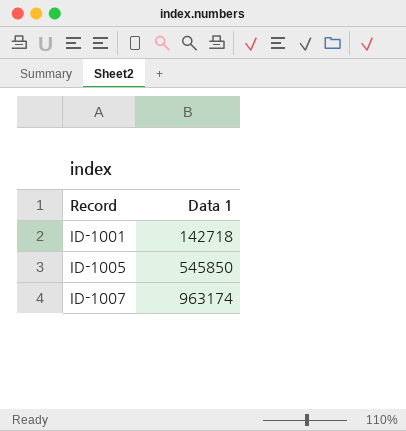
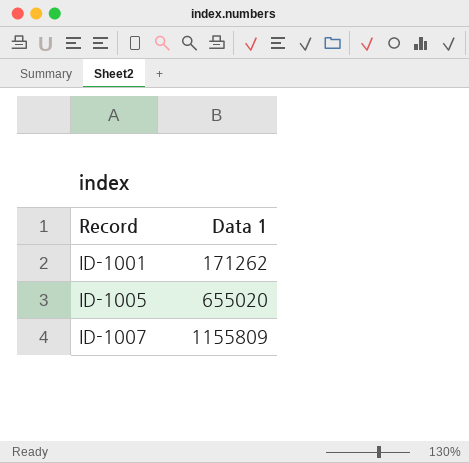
ID-1001 | Data 1: 142718 -> 171262
ID-1005 | Data 1: 545850 -> 655020
ID-1007 | Data 1: 963174 -> 1155809

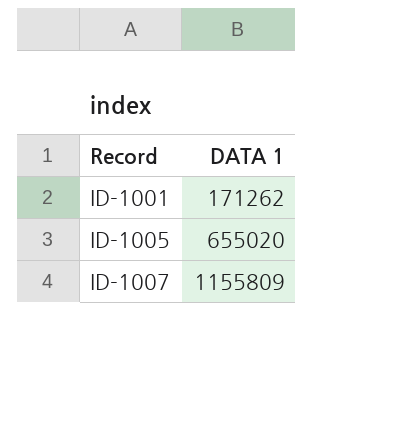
column name: Data 1 -> DATA 1

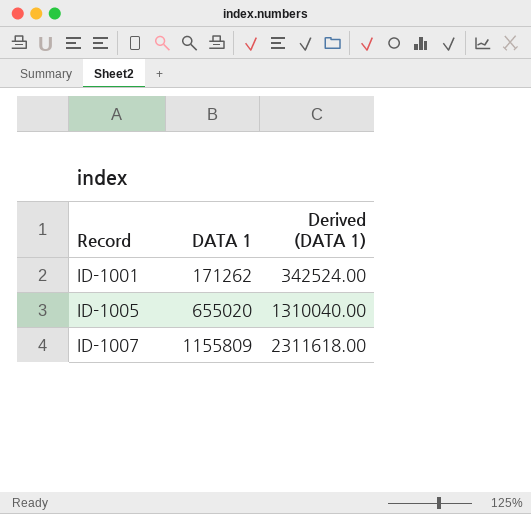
column Derived (DATA 1) | formula: none -> [DATA 1] * 2

